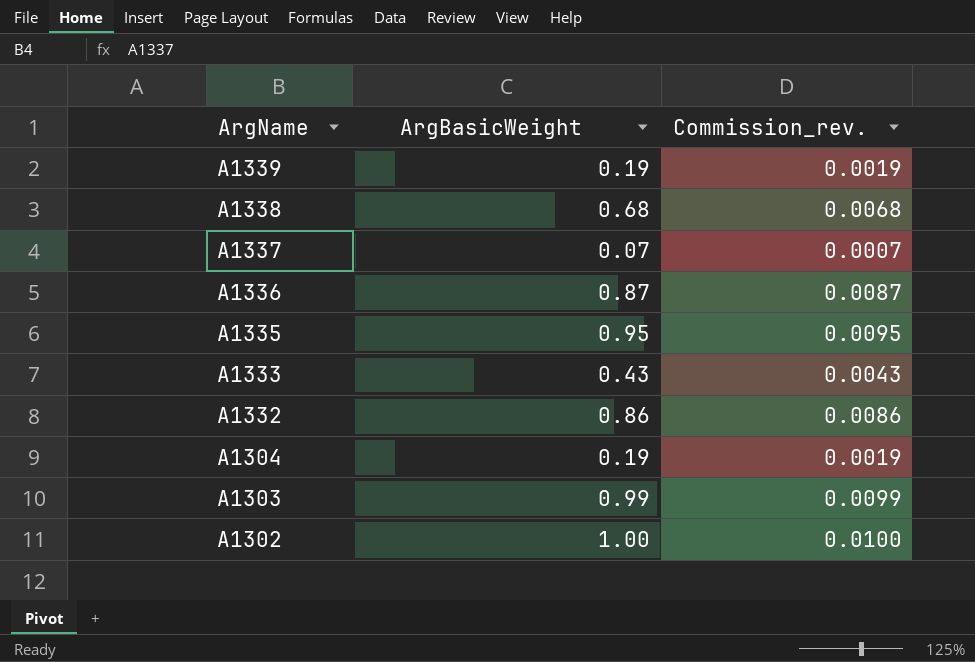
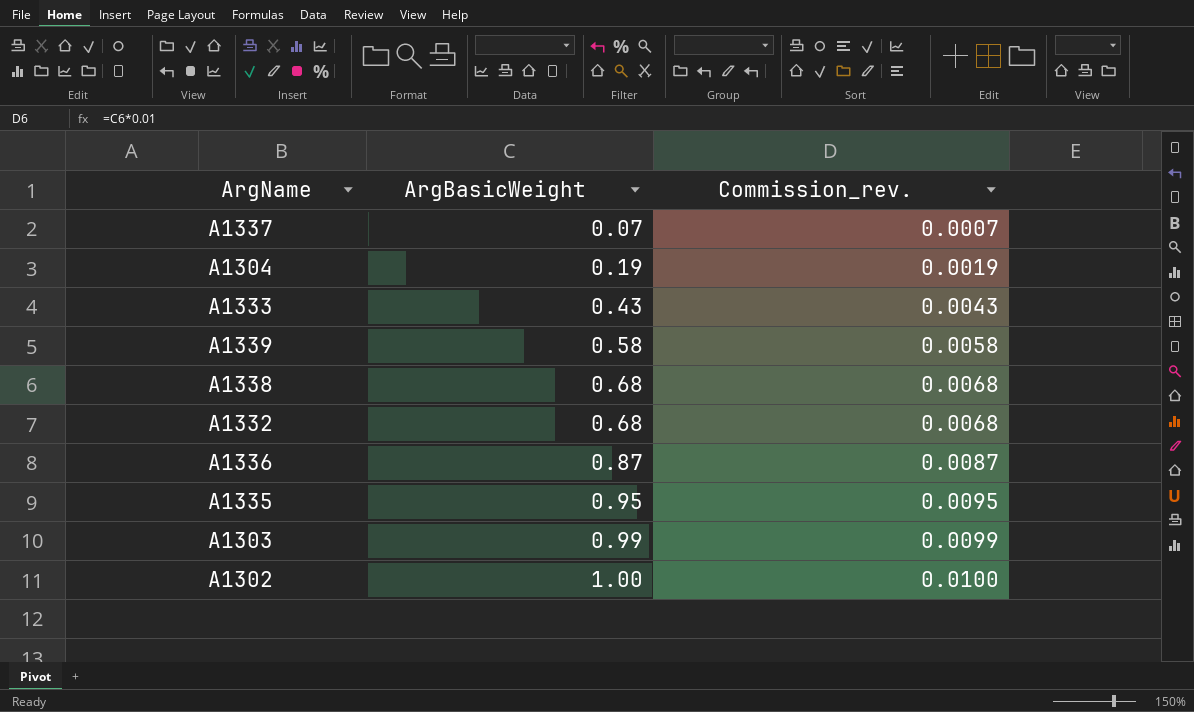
row order: ArgName descending -> ArgBasicWeight ascending
A1339 | ArgBasicWeight: 0.19 -> 0.58
A1339 | Commission_rev.: 0.0019 -> 0.0058
A1332 | ArgBasicWeight: 0.86 -> 0.68
A1332 | Commission_rev.: 0.0086 -> 0.0068

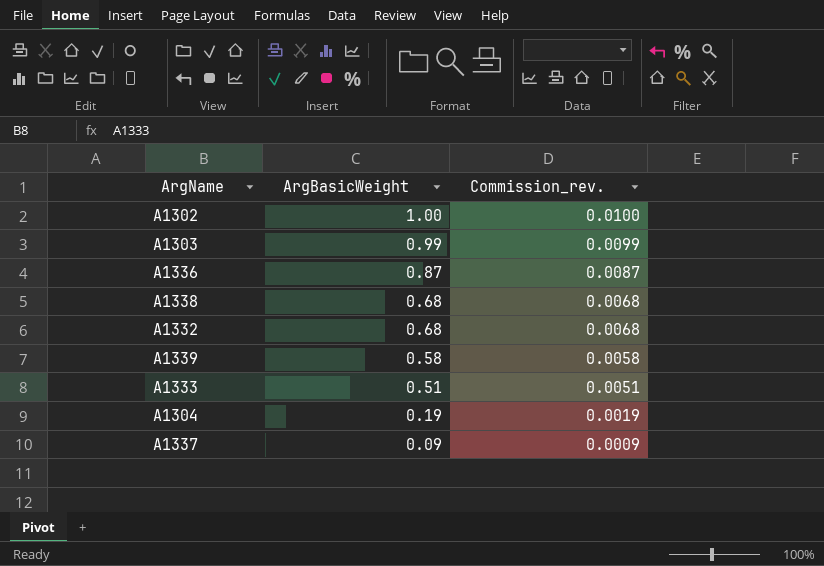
row order: ArgBasicWeight ascending -> ArgBasicWeight descending
row A1335: 0.95 | 0.0095 -> none
A1333 | ArgBasicWeight: 0.43 -> 0.51
A1333 | Commission_rev.: 0.0043 -> 0.0051
A1337 | ArgBasicWeight: 0.07 -> 0.09
A1337 | Commission_rev.: 0.0007 -> 0.0009

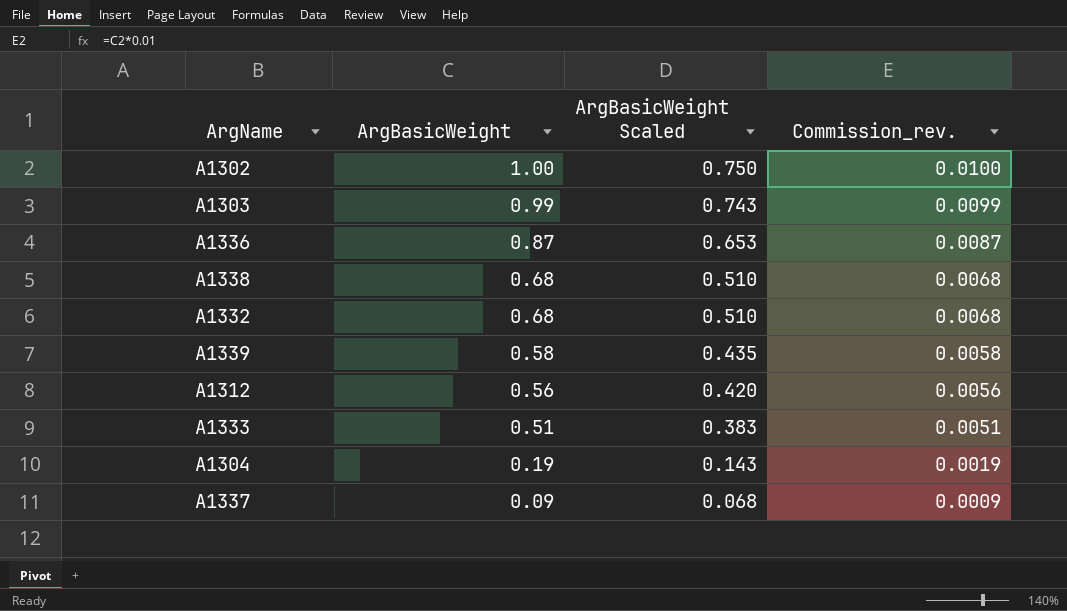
column ArgBasicWeight Scaled | formula: none -> [ArgBasicWeight] * 0.75
row A1312: none -> 0.56 | 0.420 | 0.0056

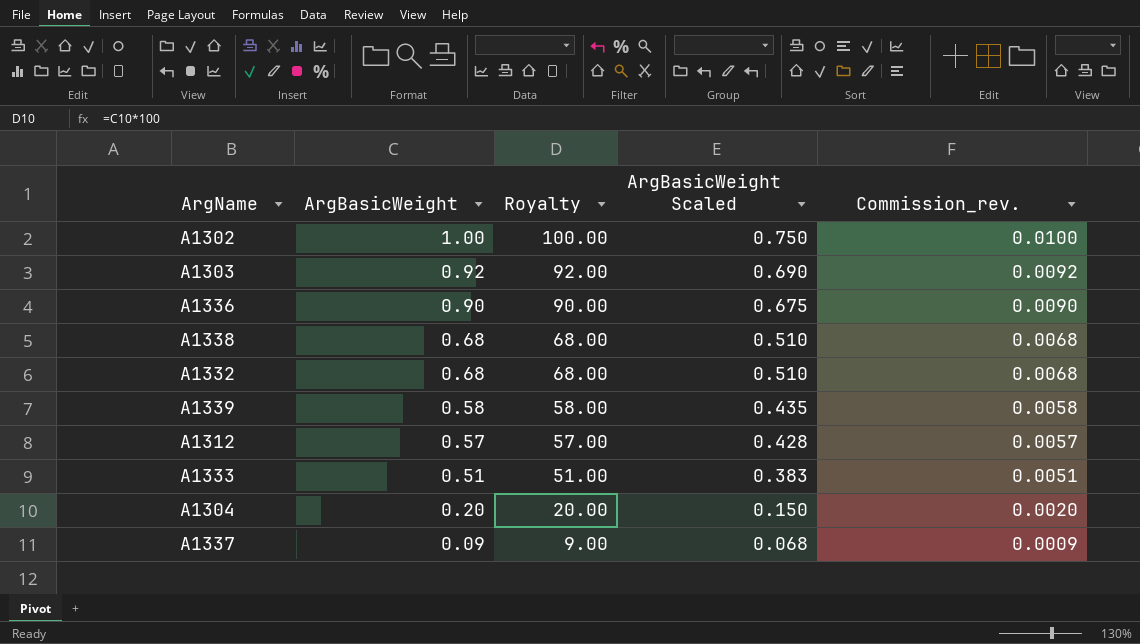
column Royalty | formula: none -> [ArgBasicWeight] * 100
A1303 | ArgBasicWeight: 0.99 -> 0.92
A1303 | ArgBasicWeight Scaled: 0.743 -> 0.690
A1303 | Commission_rev.: 0.0099 -> 0.0092
A1336 | ArgBasicWeight: 0.87 -> 0.90
A1336 | ArgBasicWeight Scaled: 0.653 -> 0.675
A1336 | Commission_rev.: 0.0087 -> 0.0090
A1312 | ArgBasicWeight: 0.56 -> 0.57
A1312 | ArgBasicWeight Scaled: 0.420 -> 0.428
A1312 | Commission_rev.: 0.0056 -> 0.0057
A1304 | ArgBasicWeight: 0.19 -> 0.20
A1304 | ArgBasicWeight Scaled: 0.143 -> 0.150
A1304 | Commission_rev.: 0.0019 -> 0.0020

